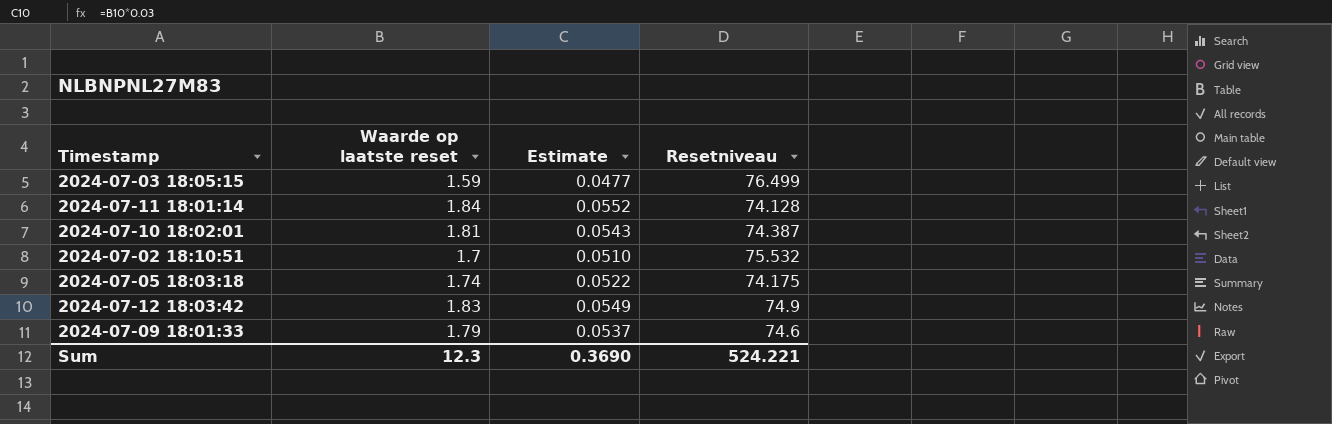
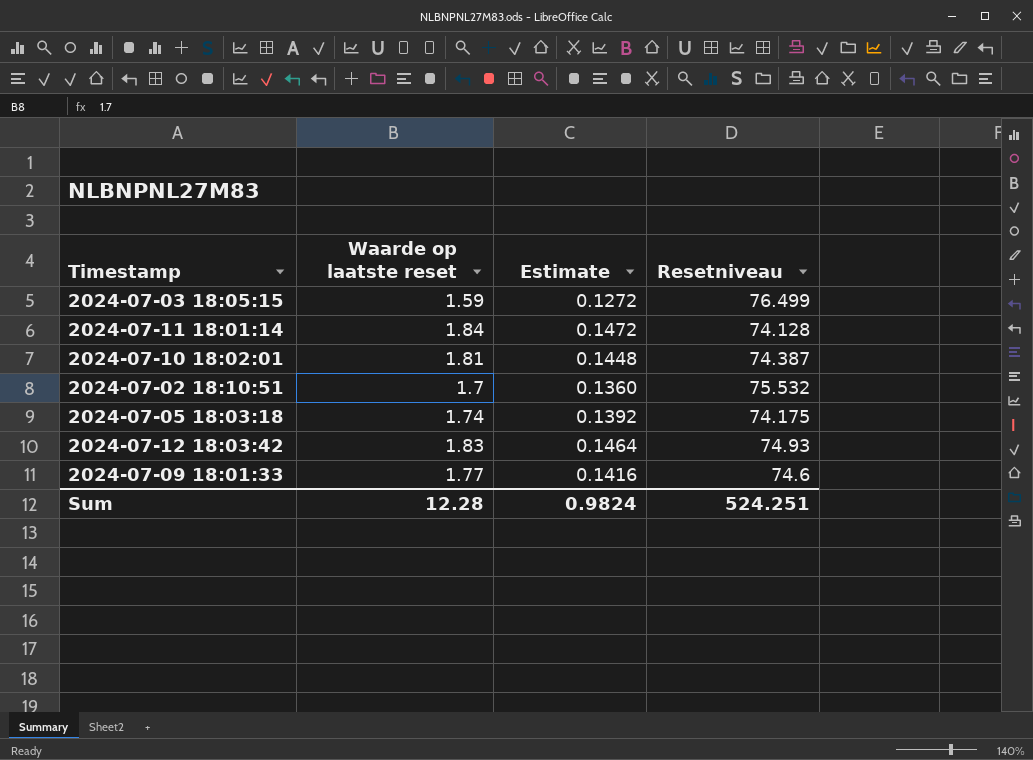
column Estimate | formula: [Waarde op laatste reset] * 0.03 -> [Waarde op laatste reset] * 0.08
2024-07-12 18:03:42 | Resetniveau: 74.9 -> 74.93
2024-07-09 18:01:33 | Waarde op laatste reset: 1.79 -> 1.77
Sum | Waarde op laatste reset: 12.3 -> 12.28
Sum | Estimate: 0.3690 -> 0.9824
Sum | Resetniveau: 524.221 -> 524.251

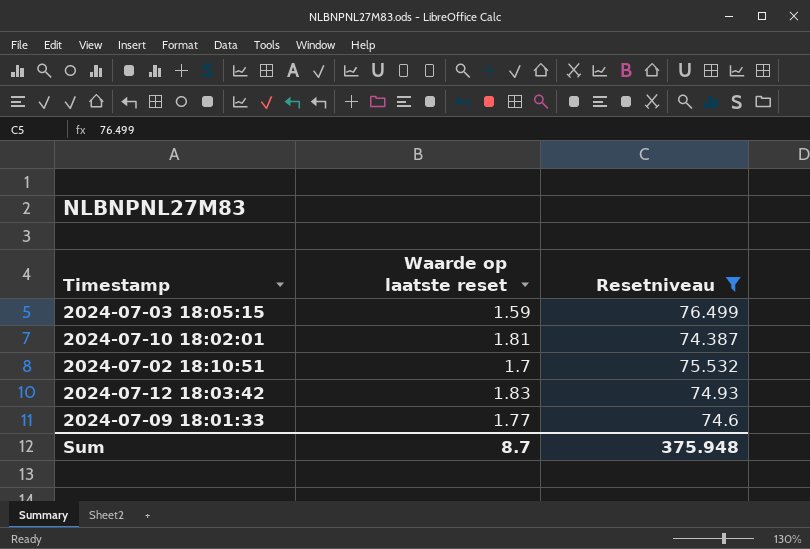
filter: none -> Resetniveau >= 74.387
column Estimate | formula: [Waarde op laatste reset] * 0.08 -> none
Sum | Waarde op laatste reset: 12.28 -> 8.7
Sum | Resetniveau: 524.251 -> 375.948

